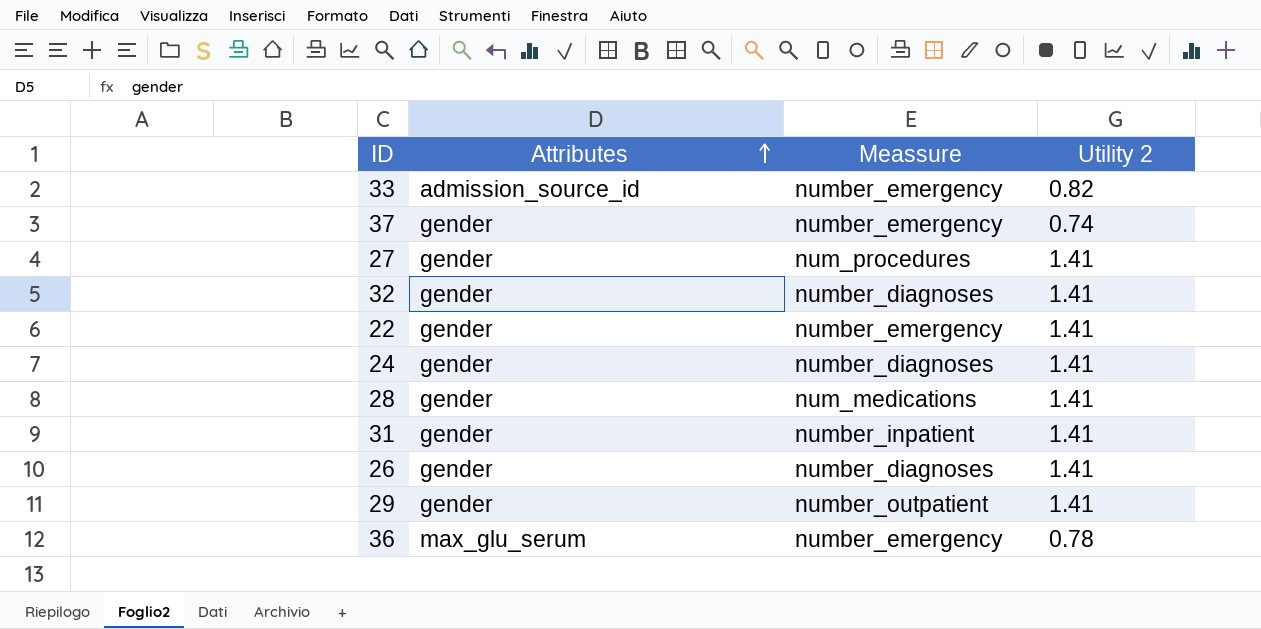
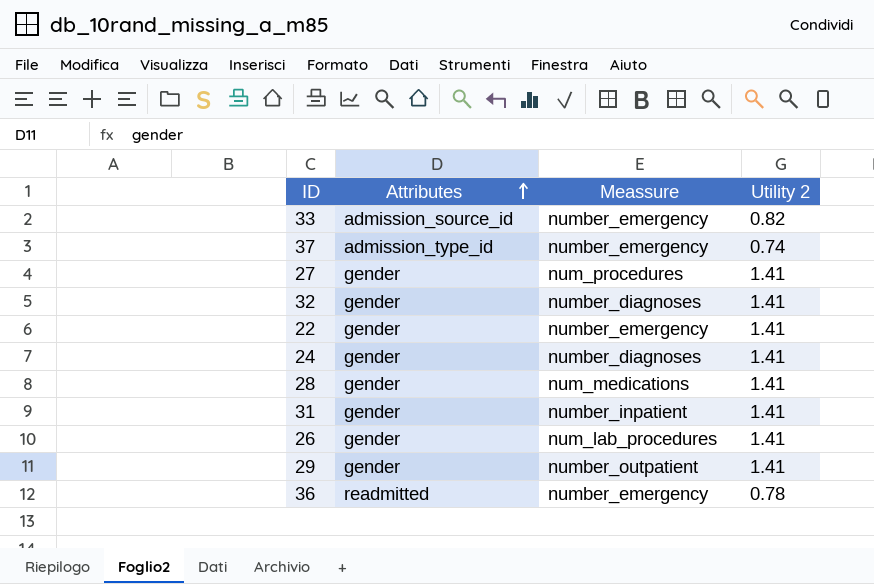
37 | Attributes: gender -> admission_type_id
26 | Meassure: number_diagnoses -> num_lab_procedures
36 | Attributes: max_glu_serum -> readmitted

